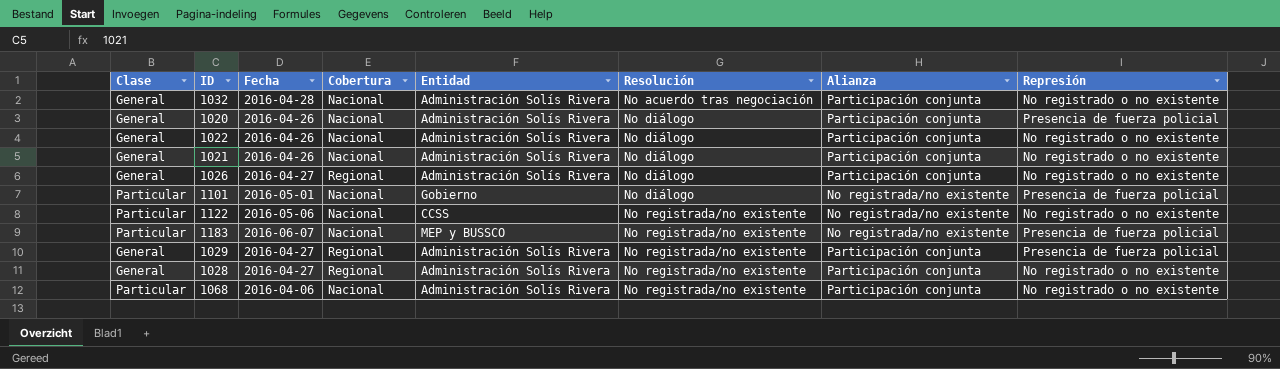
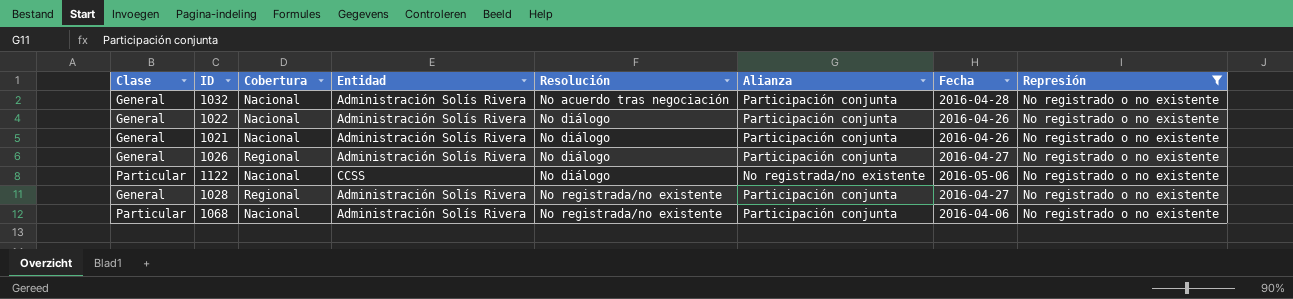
filter: none -> Represión = No registrado o no existente
column Fecha | position: 3 -> 7
1122 | Resolución: No registrada/no existente -> No diálogo

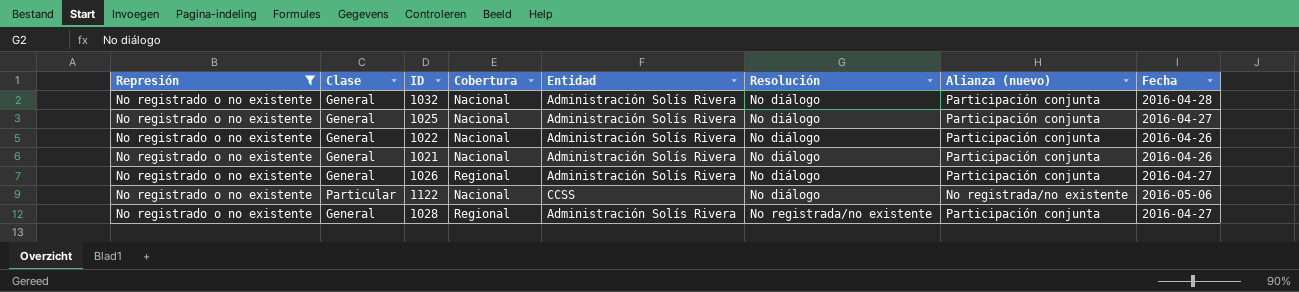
column Represión | position: 8 -> 1
column name: Alianza -> Alianza (nuevo)
row 1068: Particular | Nacional | Administración Solís Rivera | No registrada/no existente | Participación conjunta | 2016-04-06 | No registrado o no existente -> none
1032 | Resolución: No acuerdo tras negociación -> No diálogo
row 1025: none -> No registrado o no existente | General | Nacional | Administración Solís Rivera | No diálogo | Participación conjunta | 2016-04-27

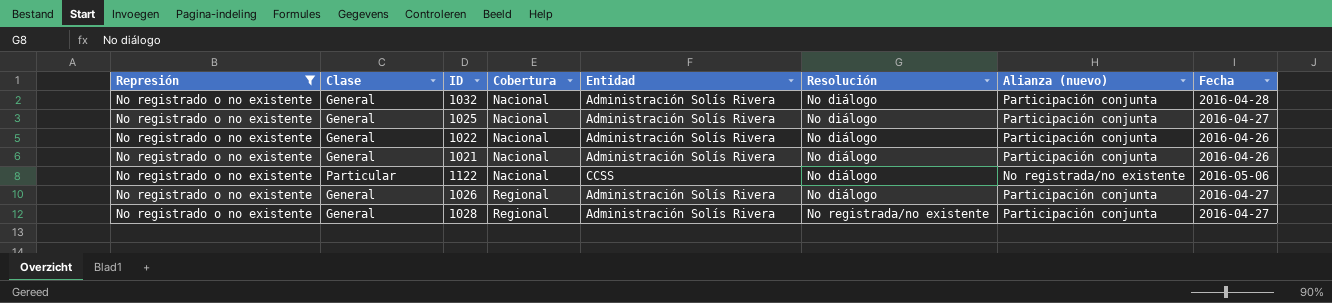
row order: Resolución ascending -> Cobertura ascending

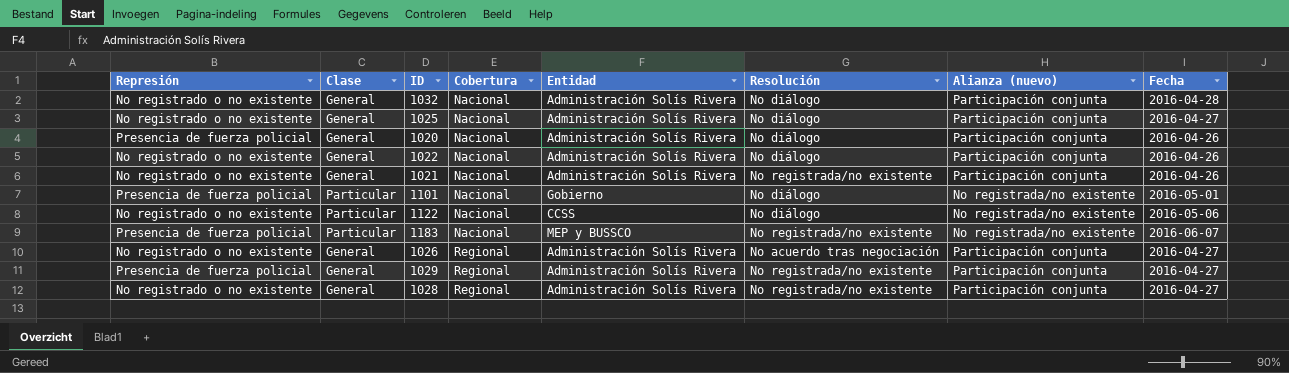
filter: Represión = No registrado o no existente -> none
1021 | Resolución: No diálogo -> No registrada/no existente
1026 | Resolución: No diálogo -> No acuerdo tras negociación

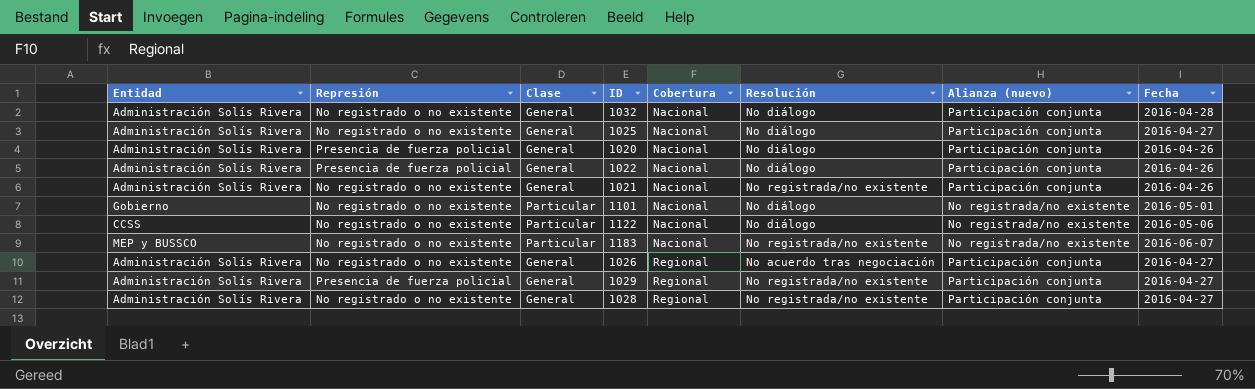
column Entidad | position: 5 -> 1
1022 | Represión: No registrado o no existente -> Presencia de fuerza policial
1101 | Represión: Presencia de fuerza policial -> No registrado o no existente
1183 | Represión: Presencia de fuerza policial -> No registrado o no existente

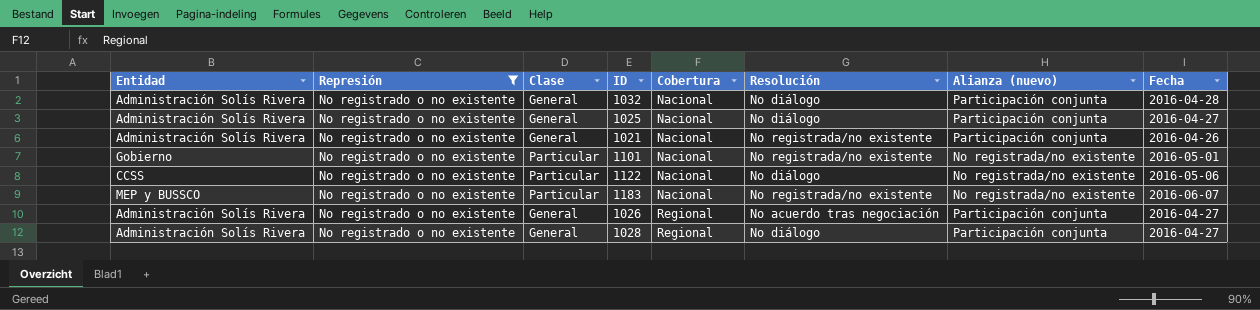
filter: none -> Represión = No registrado o no existente
1101 | Resolución: No diálogo -> No registrada/no existente
1028 | Resolución: No registrada/no existente -> No diálogo

